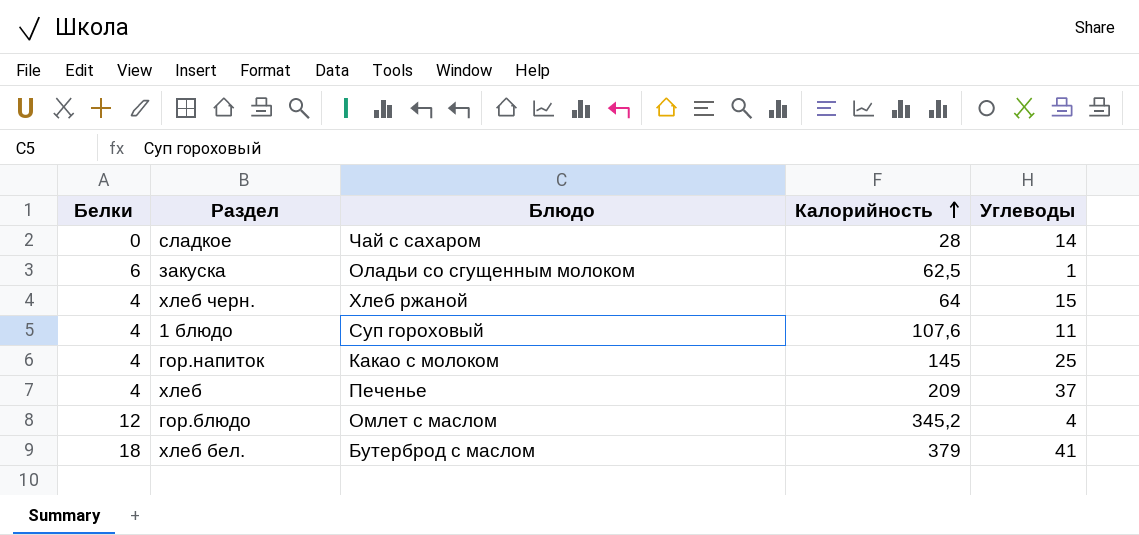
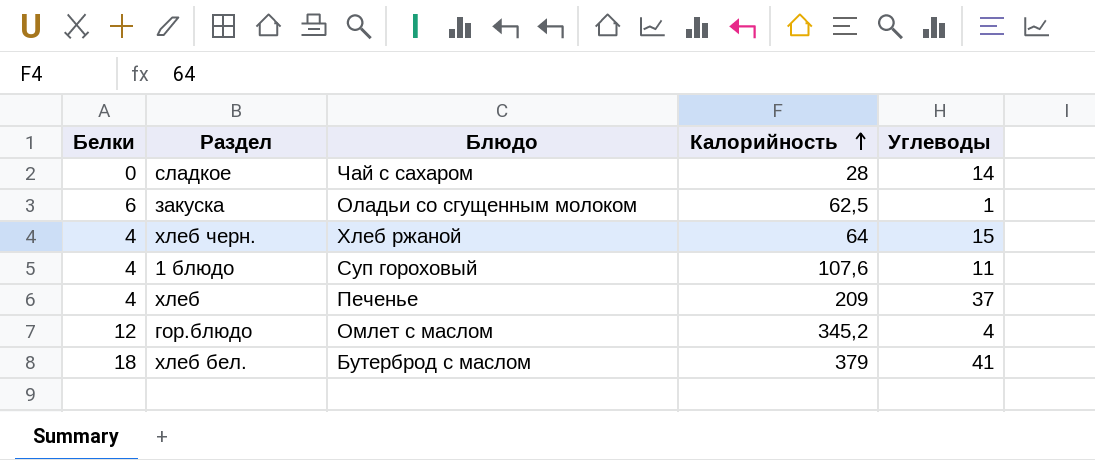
row гор.напиток: 4 | Какао с молоком | 145 | 25 -> none

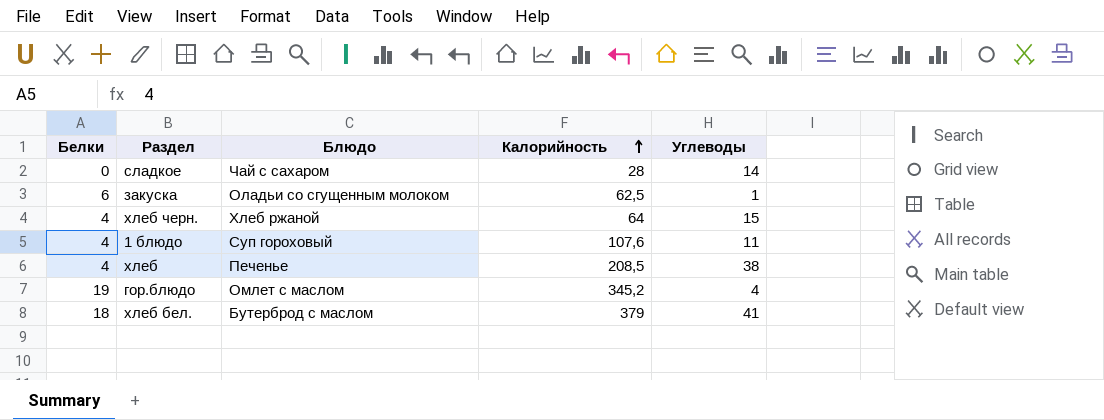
хлеб | Калорийность: 209 -> 208,5
хлеб | Углеводы: 37 -> 38
гор.блюдо | Белки: 12 -> 19

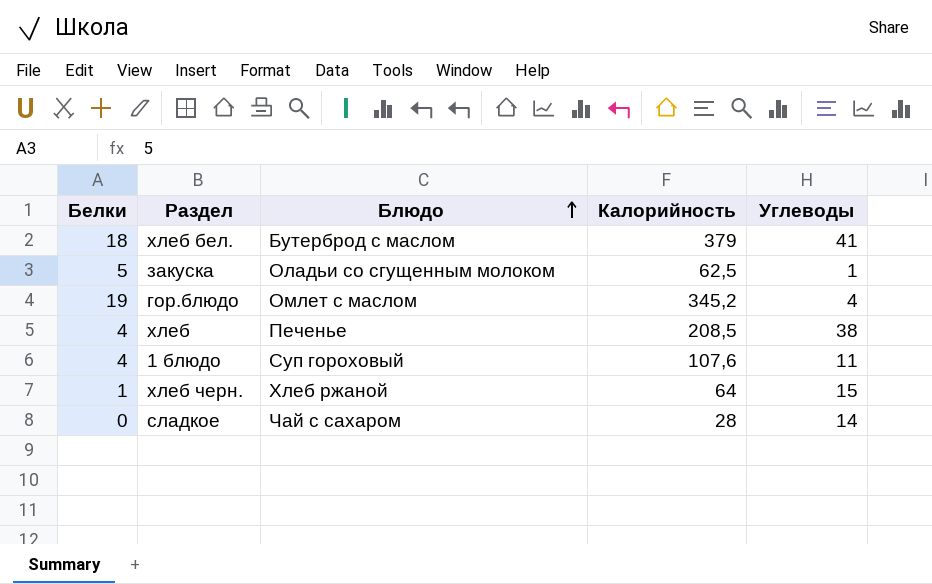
row order: Калорийность ascending -> Блюдо ascending
закуска | Белки: 6 -> 5
хлеб черн. | Белки: 4 -> 1

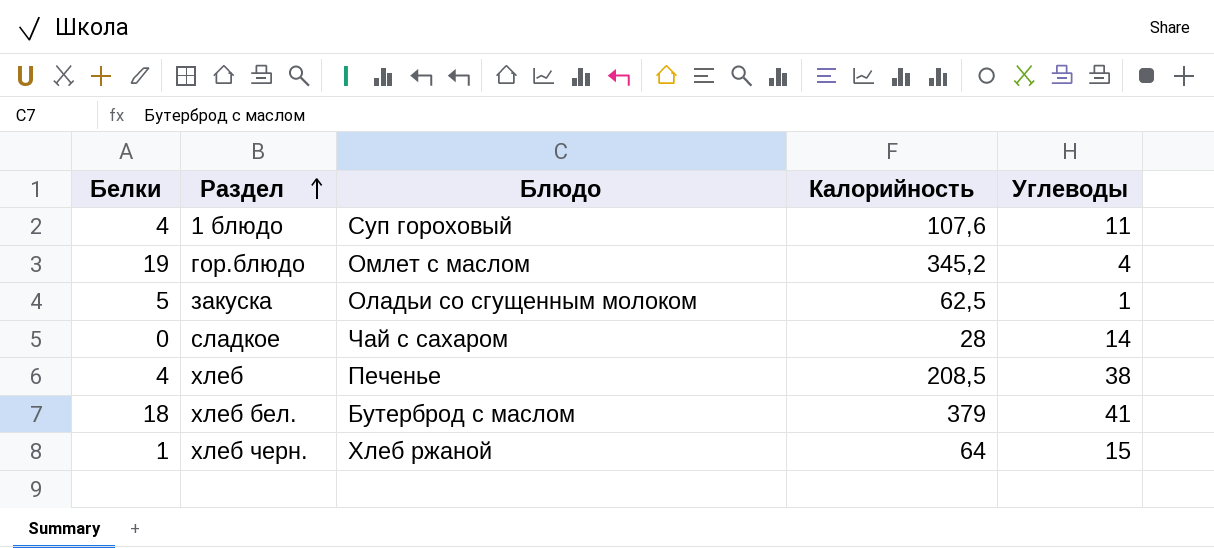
row order: Блюдо ascending -> Раздел ascending

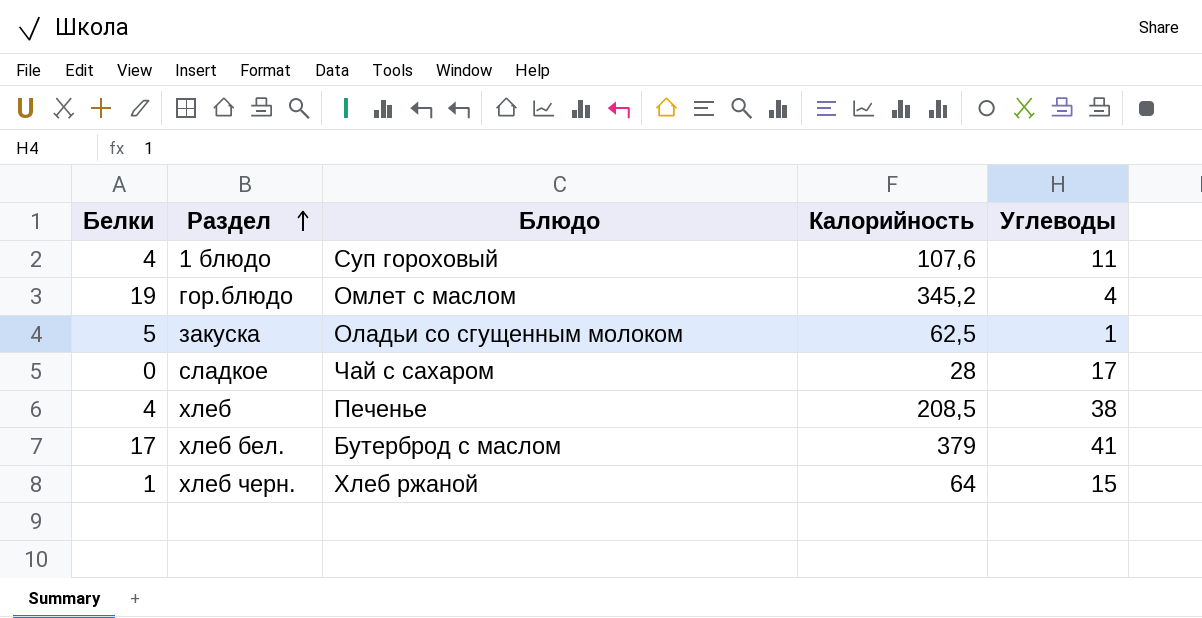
сладкое | Углеводы: 14 -> 17
хлеб бел. | Белки: 18 -> 17

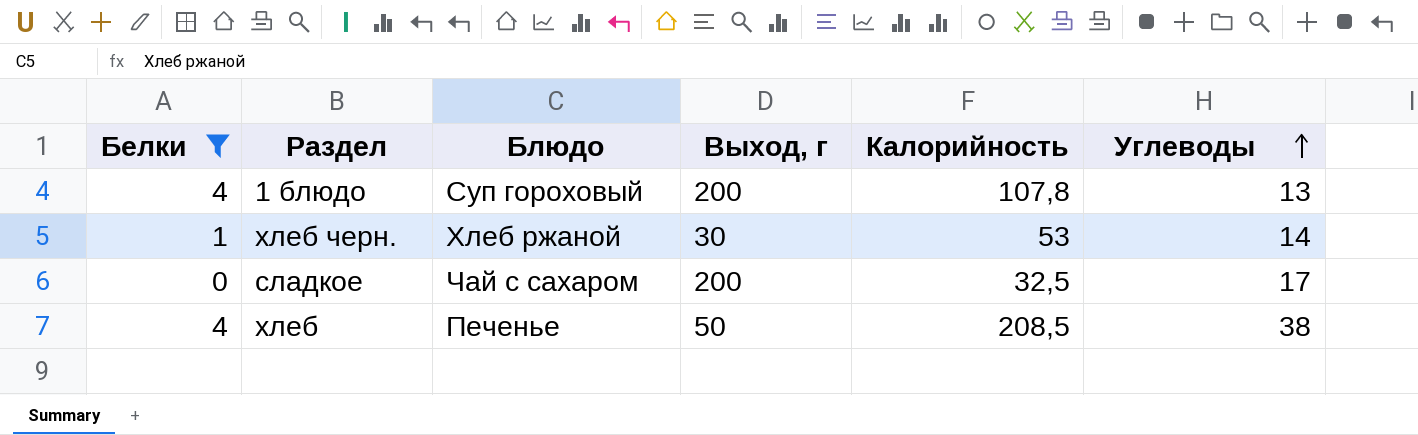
filter: none -> Белки <= 4
row order: Раздел ascending -> Углеводы ascending
column Выход, г | position: none -> 4
1 блюдо | Калорийность: 107,6 -> 107,8
1 блюдо | Углеводы: 11 -> 13
хлеб черн. | Калорийность: 64 -> 53
хлеб черн. | Углеводы: 15 -> 14
сладкое | Калорийность: 28 -> 32,5

